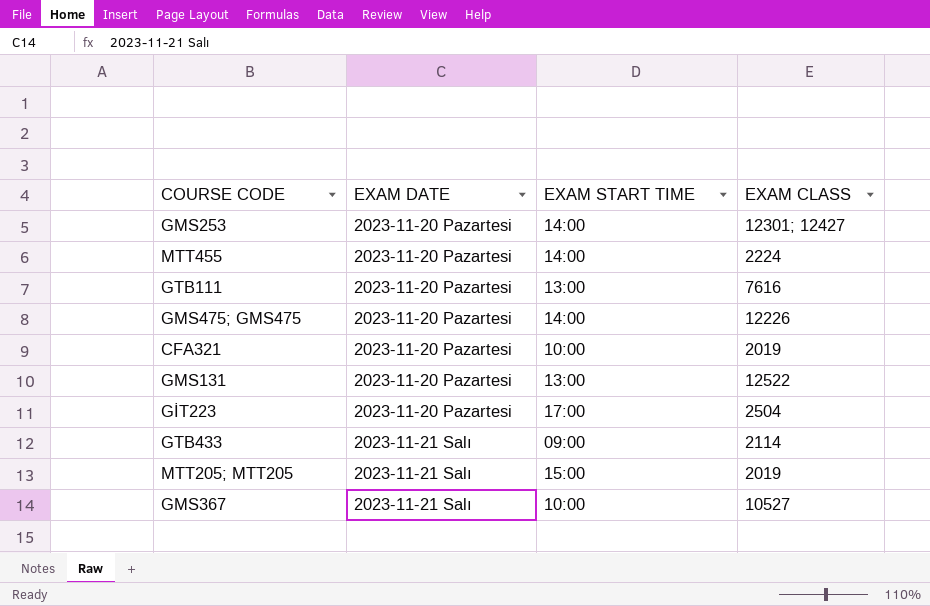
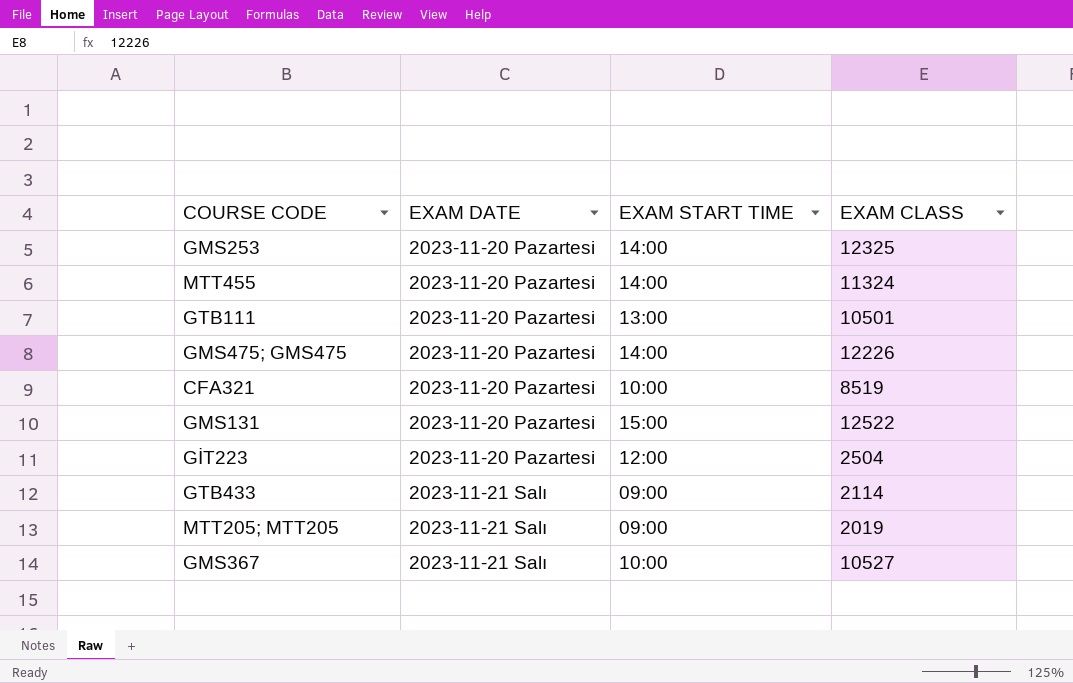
GMS253 | EXAM CLASS: 12301; 12427 -> 12325
MTT455 | EXAM CLASS: 2224 -> 11324
GTB111 | EXAM CLASS: 7616 -> 10501
CFA321 | EXAM CLASS: 2019 -> 8519
GMS131 | EXAM START TIME: 13:00 -> 15:00
GİT223 | EXAM START TIME: 17:00 -> 12:00
MTT205; MTT205 | EXAM START TIME: 15:00 -> 09:00

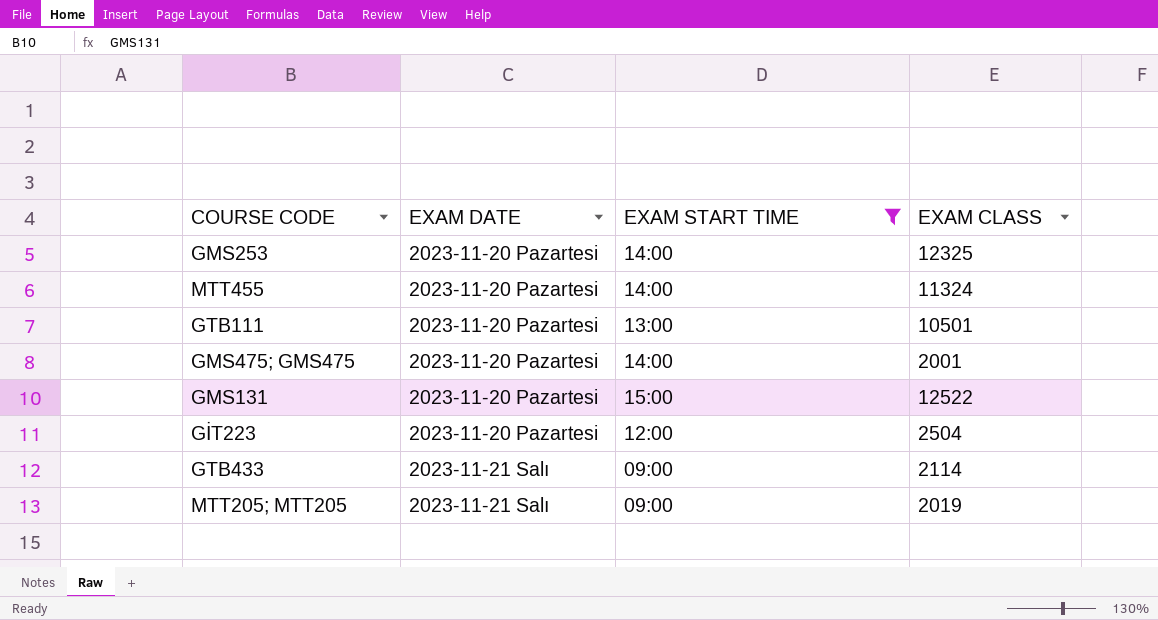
filter: none -> EXAM START TIME != 10:00
GMS475; GMS475 | EXAM CLASS: 12226 -> 2001

